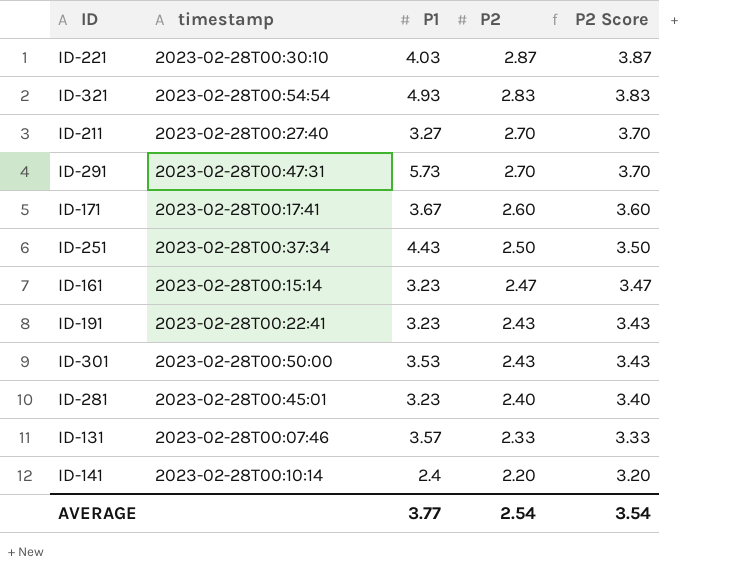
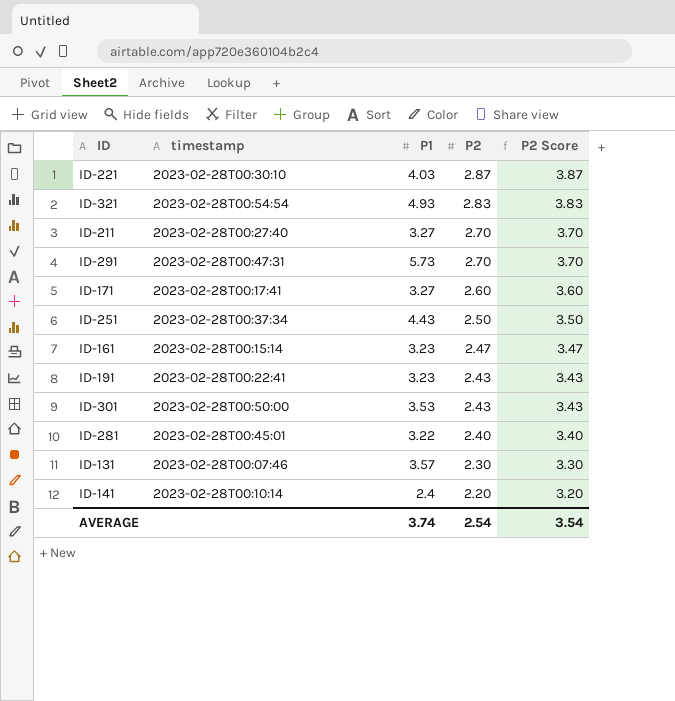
ID-171 | P1: 3.67 -> 3.27
ID-281 | P1: 3.23 -> 3.22
ID-131 | P2: 2.33 -> 2.30
ID-131 | P2 Score: 3.33 -> 3.30
AVERAGE | P1: 3.77 -> 3.74

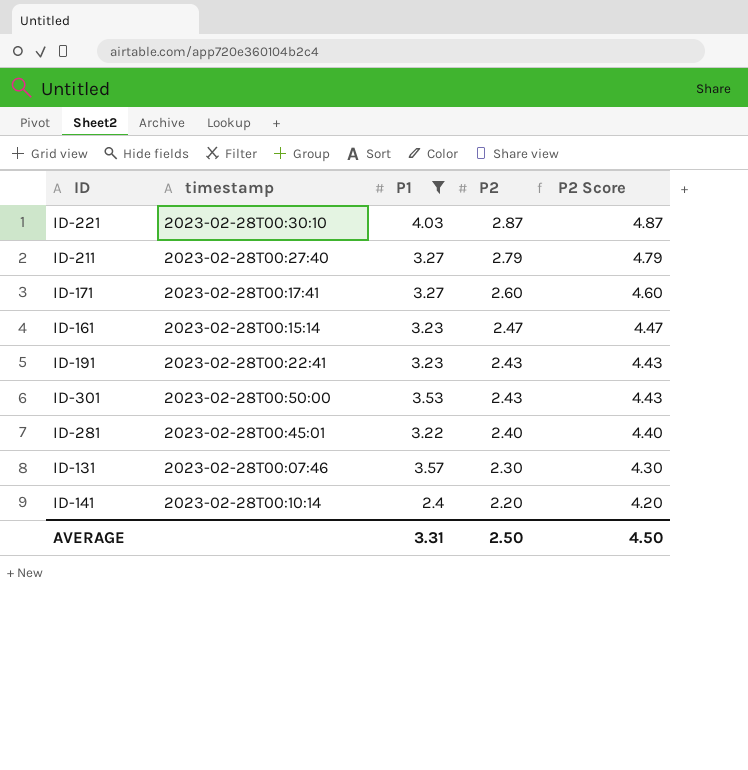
filter: none -> P1 <= 4.03
column P2 Score | formula: [P2] + 1 -> [P2] + 2
ID-211 | P2: 2.70 -> 2.79
AVERAGE | P1: 3.74 -> 3.31
AVERAGE | P2: 2.54 -> 2.50
AVERAGE | P2 Score: 3.54 -> 4.50

